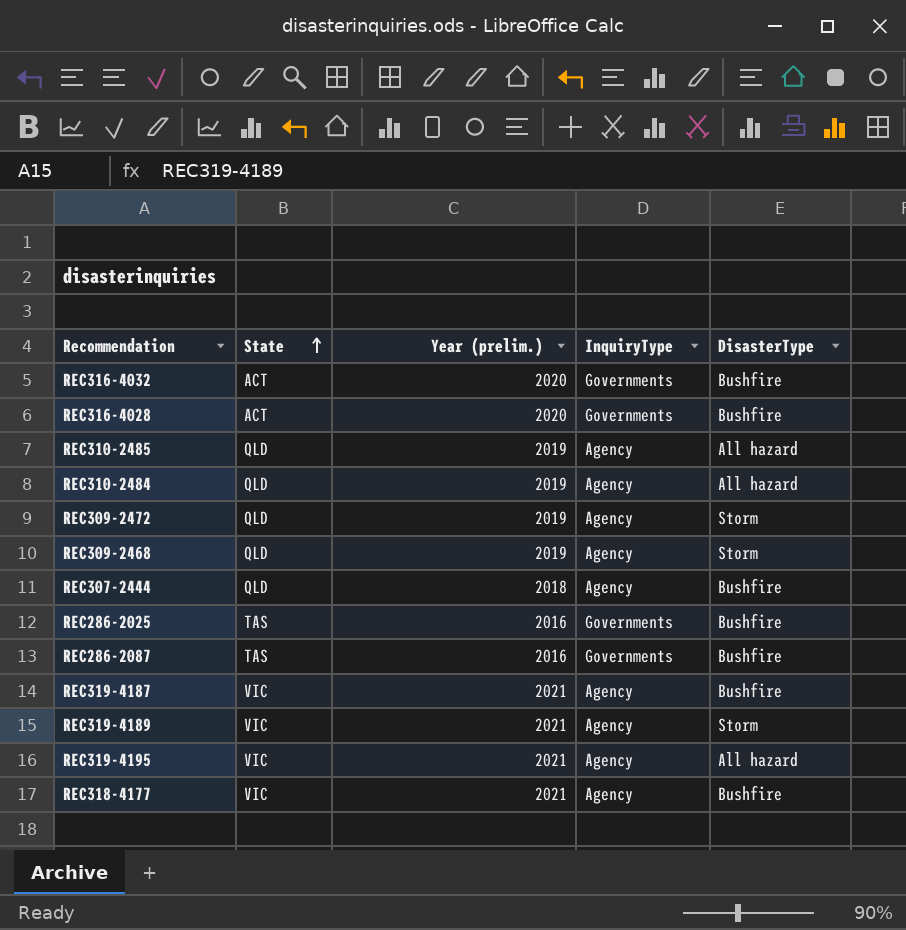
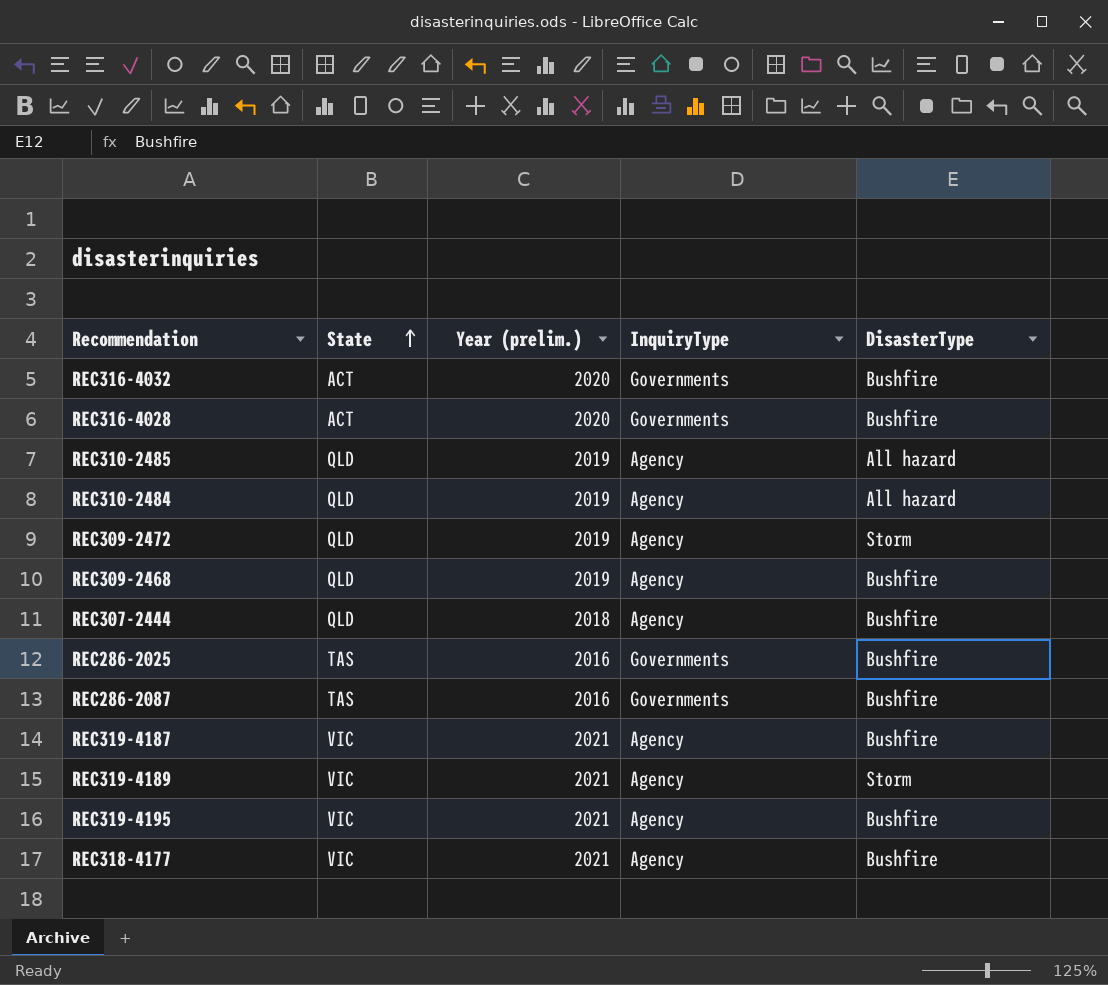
REC309-2468 | DisasterType: Storm -> Bushfire
REC319-4195 | DisasterType: All hazard -> Bushfire

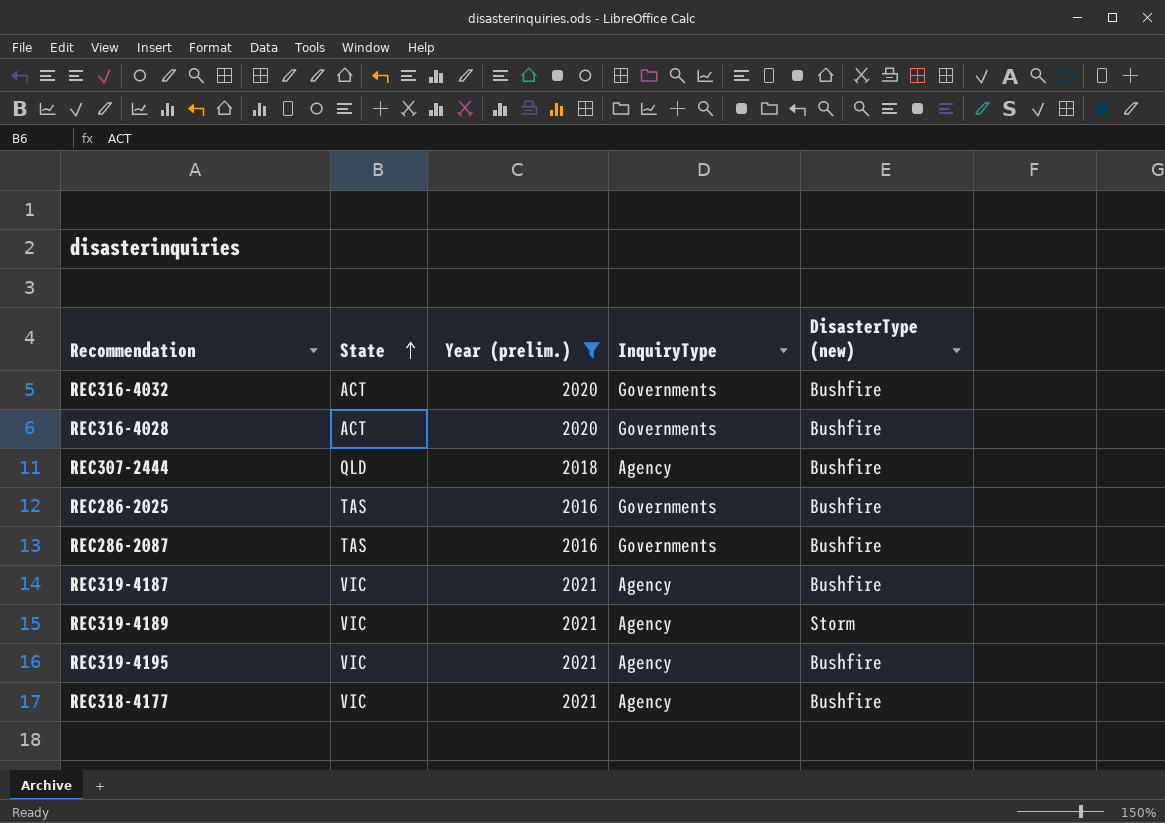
filter: none -> Year (prelim.) != 2019
column name: DisasterType -> DisasterType (new)

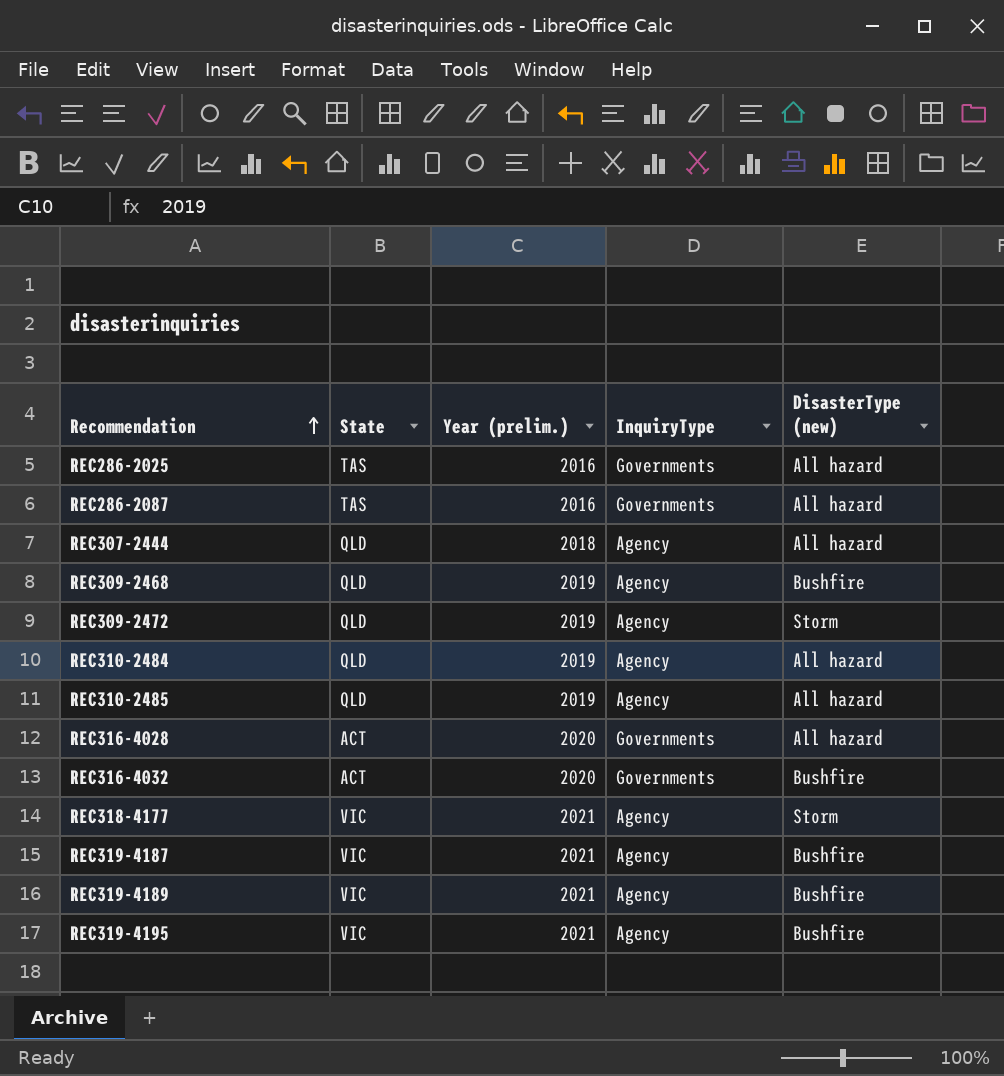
filter: Year (prelim.) != 2019 -> none
row order: State ascending -> Recommendation ascending
REC286-2025 | DisasterType (new): Bushfire -> All hazard
REC286-2087 | DisasterType (new): Bushfire -> All hazard
REC307-2444 | DisasterType (new): Bushfire -> All hazard
REC316-4028 | DisasterType (new): Bushfire -> All hazard
REC318-4177 | DisasterType (new): Bushfire -> Storm
REC319-4189 | DisasterType (new): Storm -> Bushfire

